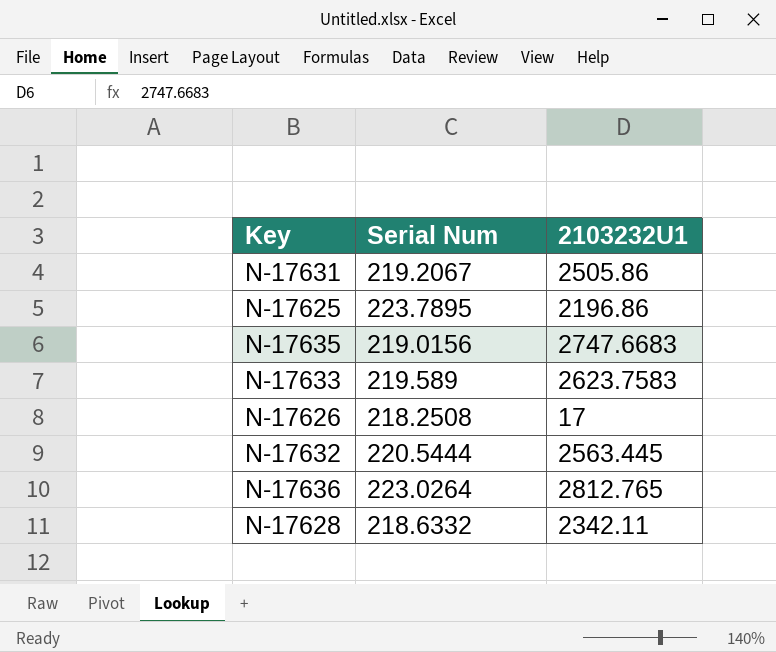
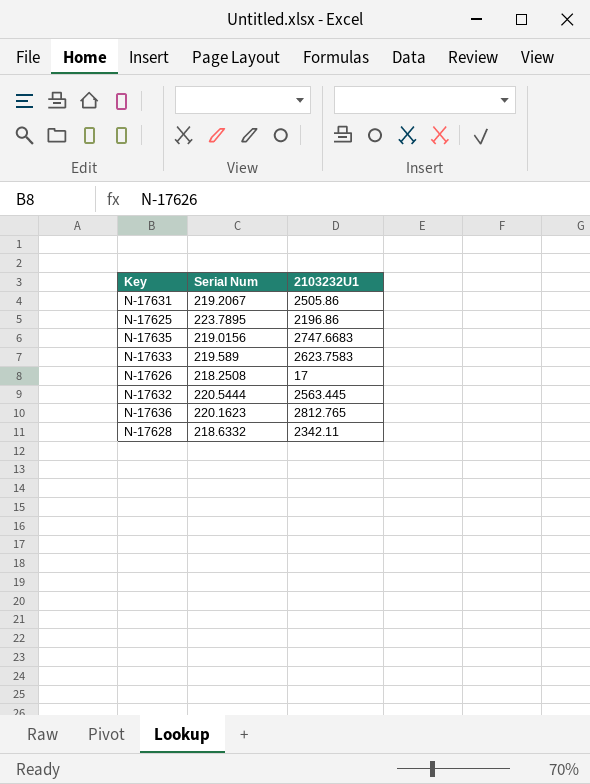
N-17636 | Serial Num: 223.0264 -> 220.1623

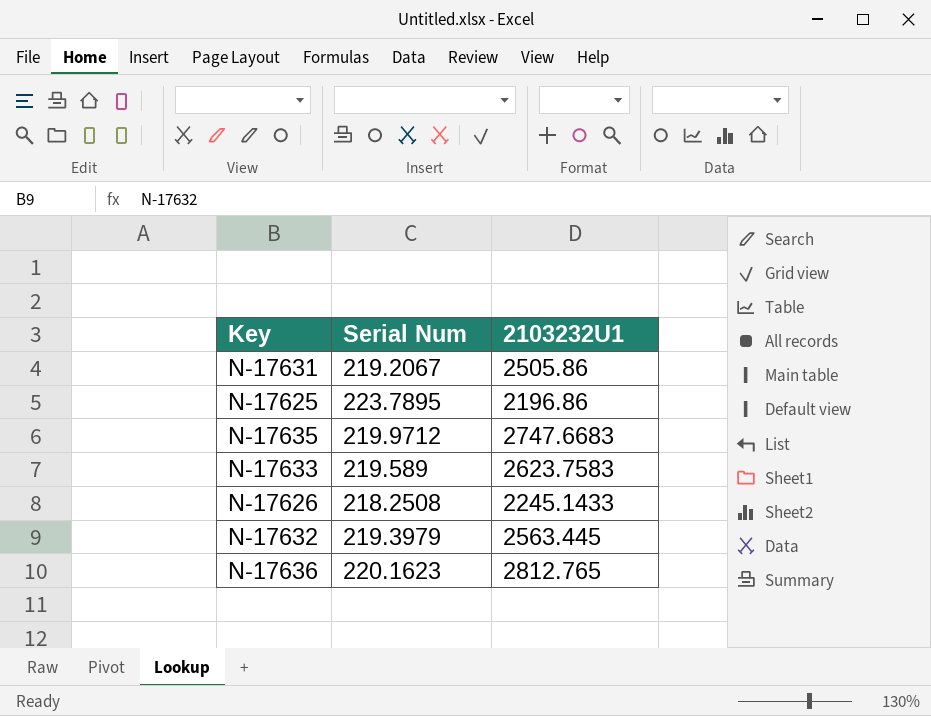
row N-17628: 218.6332 | 2342.11 -> none
N-17635 | Serial Num: 219.0156 -> 219.9712
N-17626 | 2103232U1: 17 -> 2245.1433
N-17632 | Serial Num: 220.5444 -> 219.3979

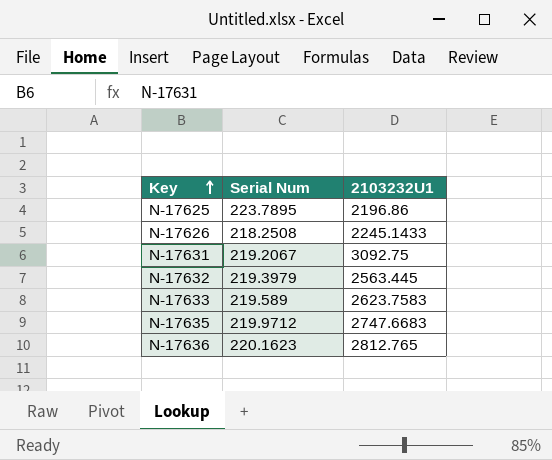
row order: none -> Key ascending
N-17631 | 2103232U1: 2505.86 -> 3092.75

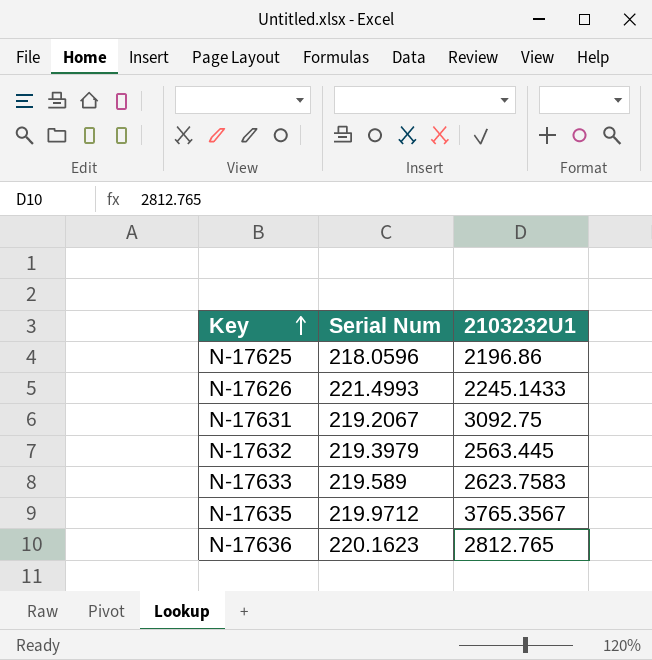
N-17625 | Serial Num: 223.7895 -> 218.0596
N-17626 | Serial Num: 218.2508 -> 221.4993
N-17635 | 2103232U1: 2747.6683 -> 3765.3567

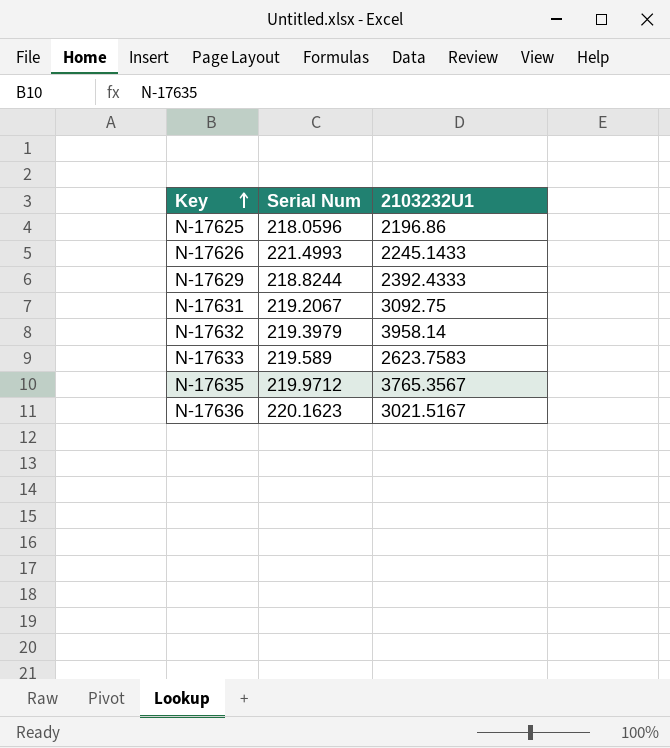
row N-17629: none -> 218.8244 | 2392.4333
N-17632 | 2103232U1: 2563.445 -> 3958.14
N-17636 | 2103232U1: 2812.765 -> 3021.5167

